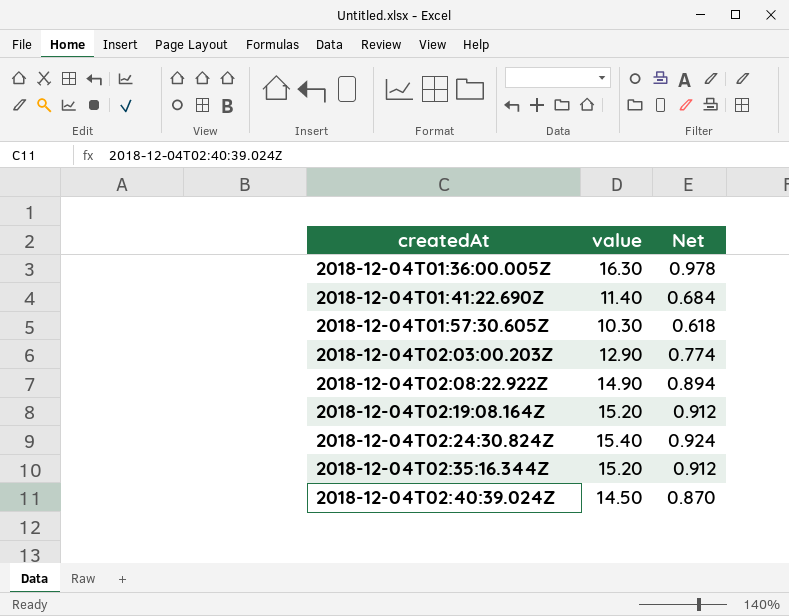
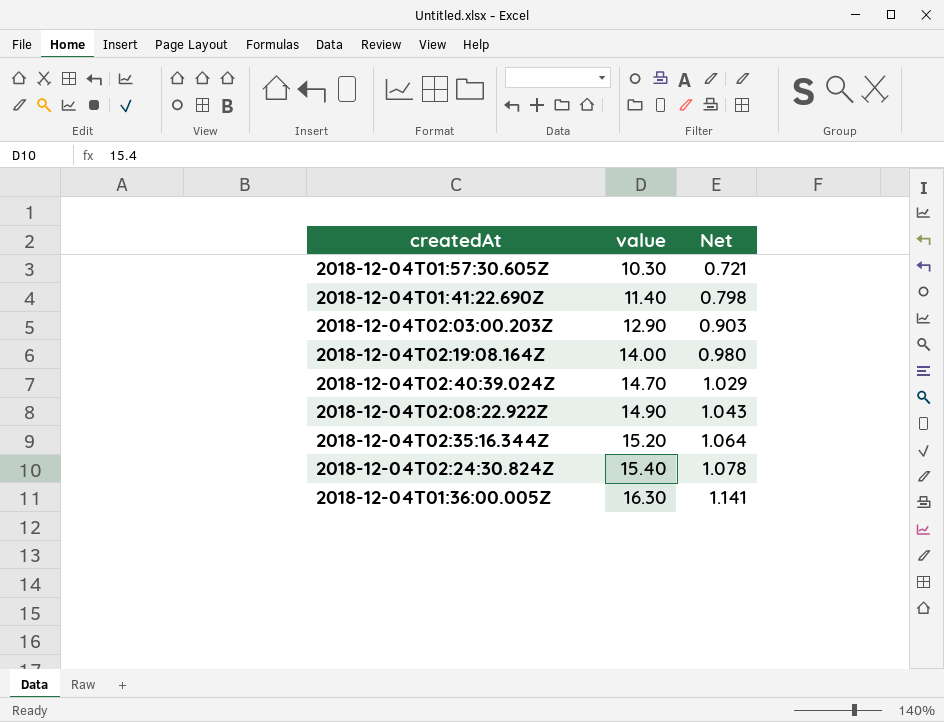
row order: createdAt ascending -> value ascending
column Net | formula: [value] * 0.06 -> [value] * 0.07
2018-12-04T02:19:08.164Z | value: 15.20 -> 14.00
2018-12-04T02:40:39.024Z | value: 14.50 -> 14.70

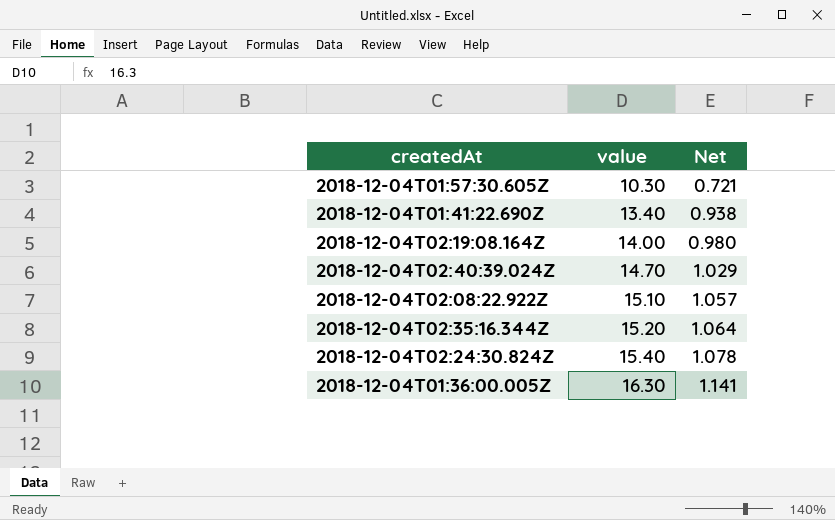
row 2018-12-04T02:03:00.203Z: 12.90 | 0.903 -> none
2018-12-04T01:41:22.690Z | value: 11.40 -> 13.40
2018-12-04T01:41:22.690Z | Net: 0.798 -> 0.938
2018-12-04T02:08:22.922Z | value: 14.90 -> 15.10
2018-12-04T02:08:22.922Z | Net: 1.043 -> 1.057

